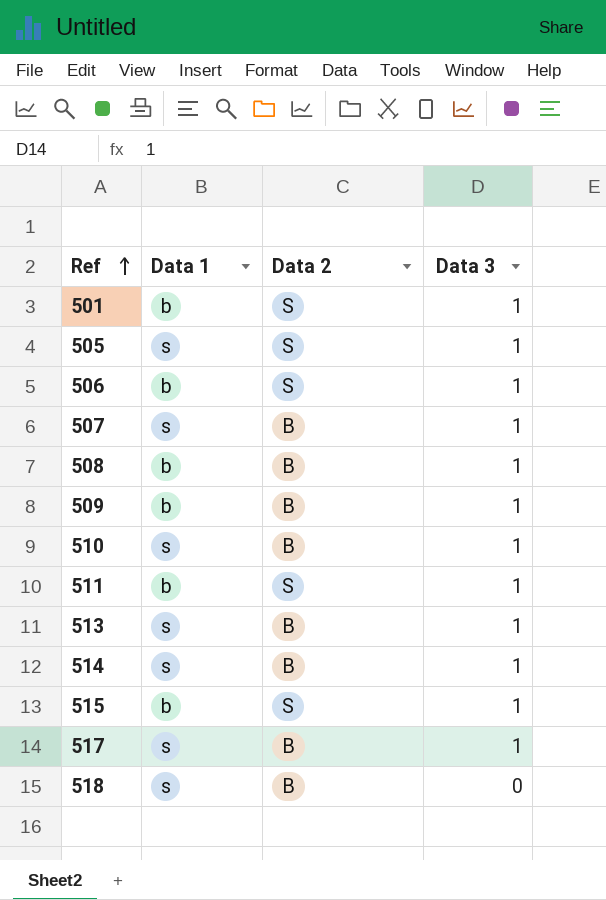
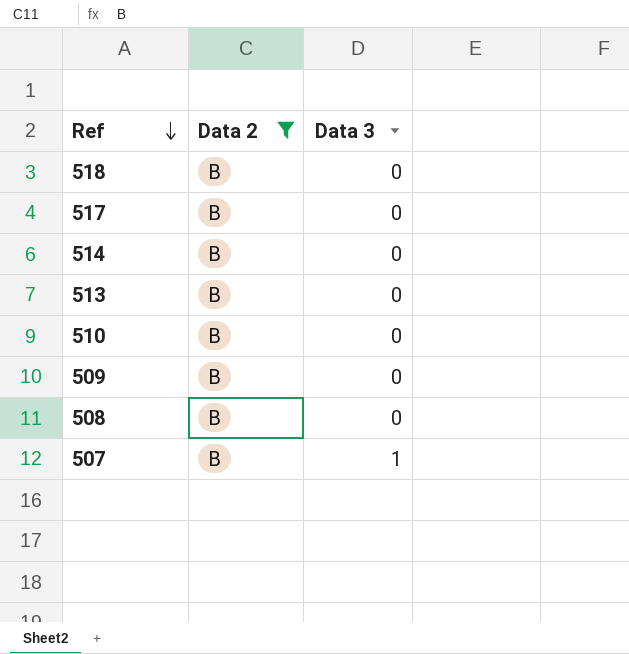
filter: none -> Data 2 = B
row order: Ref ascending -> Ref descending
column Data 1 | position: 2 -> none
517 | Data 3: 1 -> 0
514 | Data 3: 1 -> 0
513 | Data 3: 1 -> 0
510 | Data 3: 1 -> 0
509 | Data 3: 1 -> 0
508 | Data 3: 1 -> 0

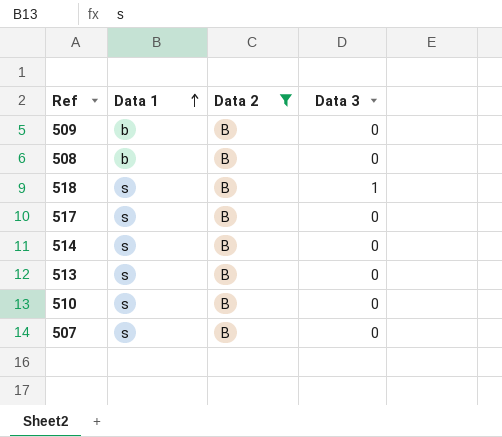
row order: Ref descending -> Data 1 ascending
column Data 1 | position: none -> 2
518 | Data 3: 0 -> 1
507 | Data 3: 1 -> 0

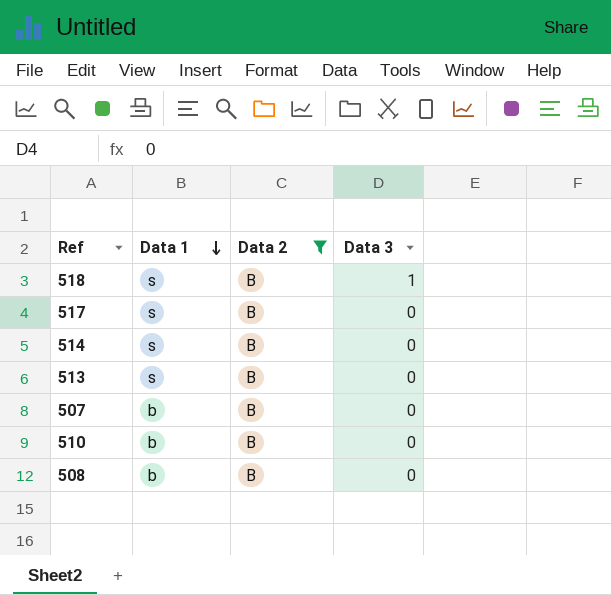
row order: Data 1 ascending -> Data 1 descending
row 509: b | B | 0 -> none
507 | Data 1: s -> b
510 | Data 1: s -> b

